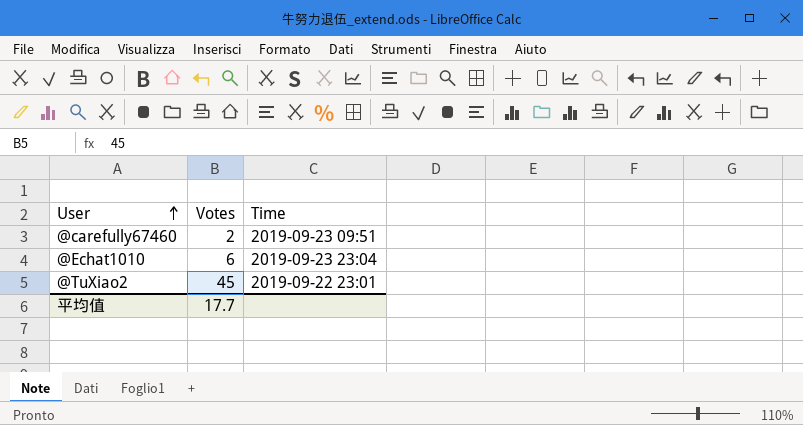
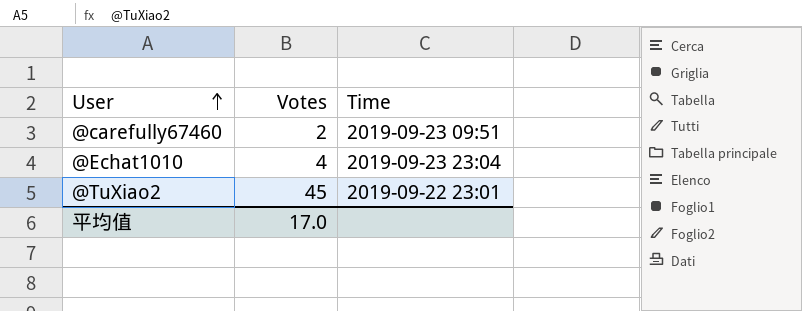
@Echat1010 | Votes: 6 -> 4
平均值 | Votes: 17.7 -> 17.0

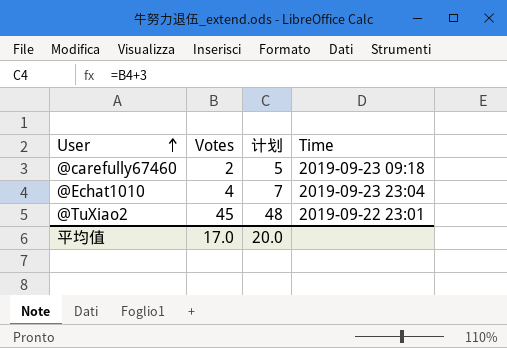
column 计划 | formula: none -> [Votes] + 3
@carefully67460 | Time: 2019-09-23 09:51 -> 2019-09-23 09:18

